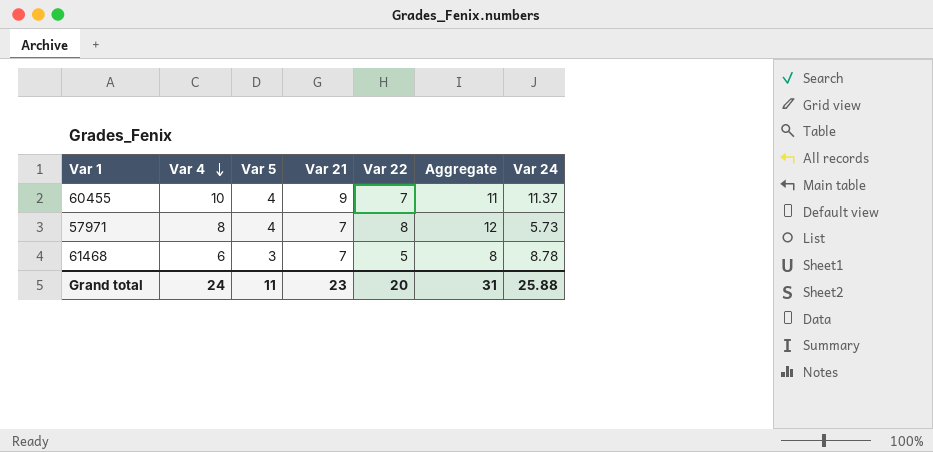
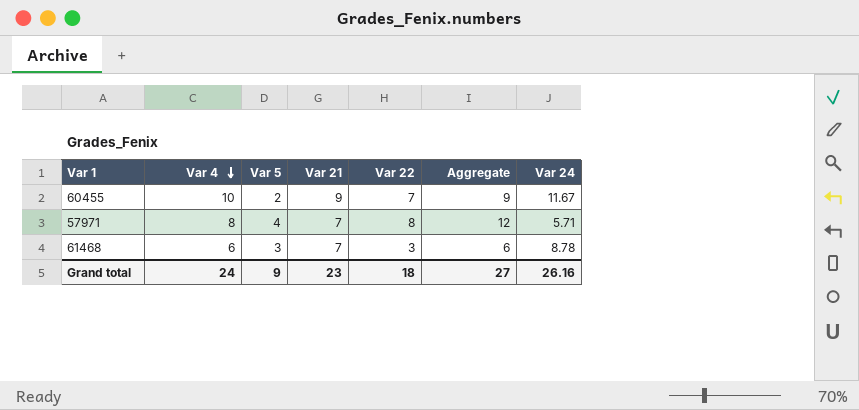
60455 | Var 5: 4 -> 2
60455 | Aggregate: 11 -> 9
60455 | Var 24: 11.37 -> 11.67
57971 | Var 24: 5.73 -> 5.71
61468 | Var 22: 5 -> 3
61468 | Aggregate: 8 -> 6
Grand total | Var 5: 11 -> 9
Grand total | Var 22: 20 -> 18
Grand total | Aggregate: 31 -> 27
Grand total | Var 24: 25.88 -> 26.16

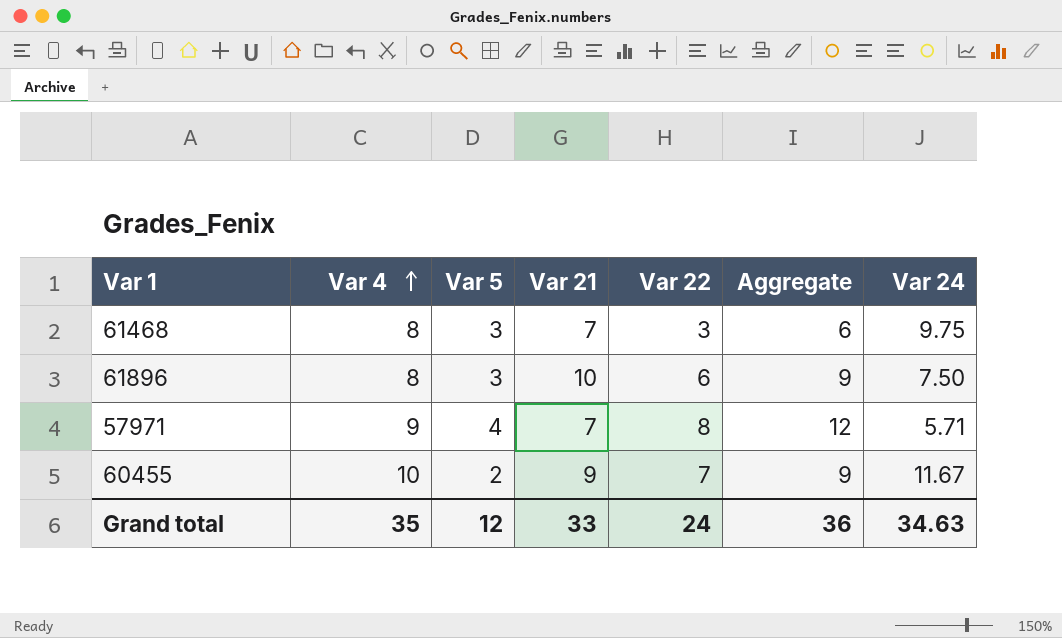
row order: Var 4 descending -> Var 4 ascending
61468 | Var 4: 6 -> 8
61468 | Var 24: 8.78 -> 9.75
row 61896: none -> 8 | 3 | 10 | 6 | 9 | 7.50
57971 | Var 4: 8 -> 9
Grand total | Var 4: 24 -> 35
Grand total | Var 5: 9 -> 12
Grand total | Var 21: 23 -> 33
Grand total | Var 22: 18 -> 24
Grand total | Aggregate: 27 -> 36
Grand total | Var 24: 26.16 -> 34.63

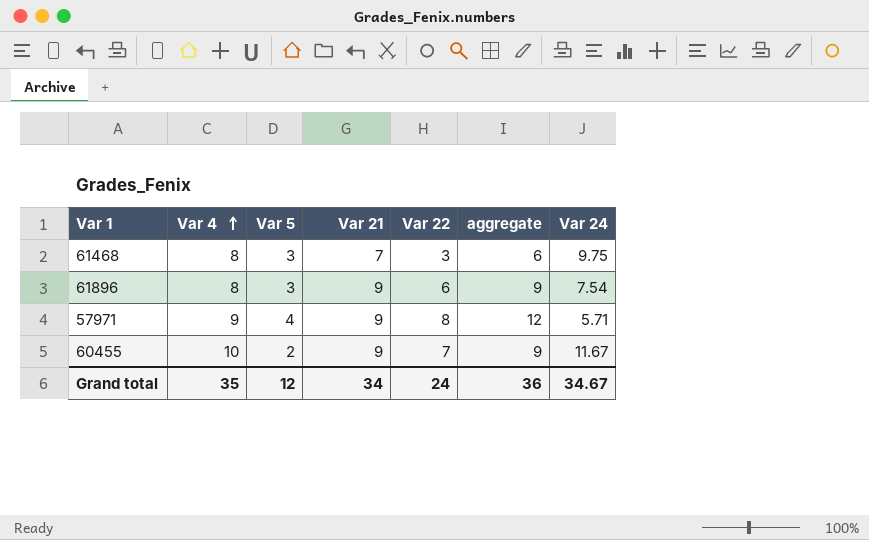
column name: Aggregate -> aggregate
61896 | Var 21: 10 -> 9
61896 | Var 24: 7.50 -> 7.54
57971 | Var 21: 7 -> 9
Grand total | Var 21: 33 -> 34
Grand total | Var 24: 34.63 -> 34.67

